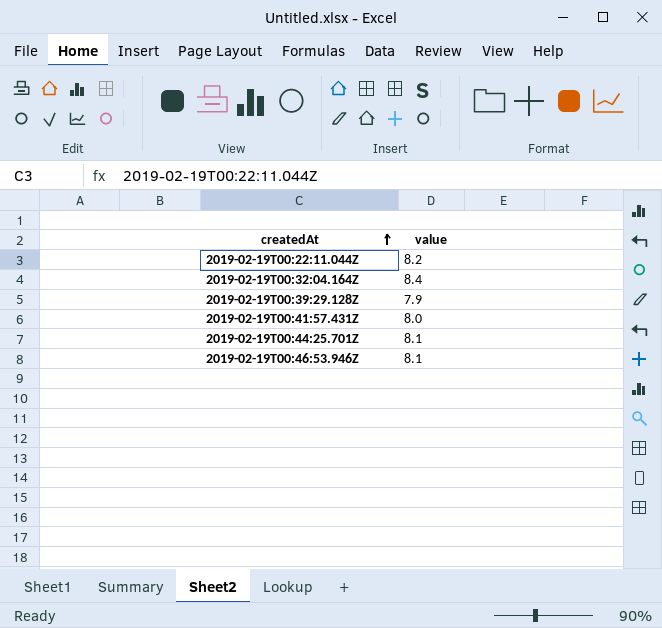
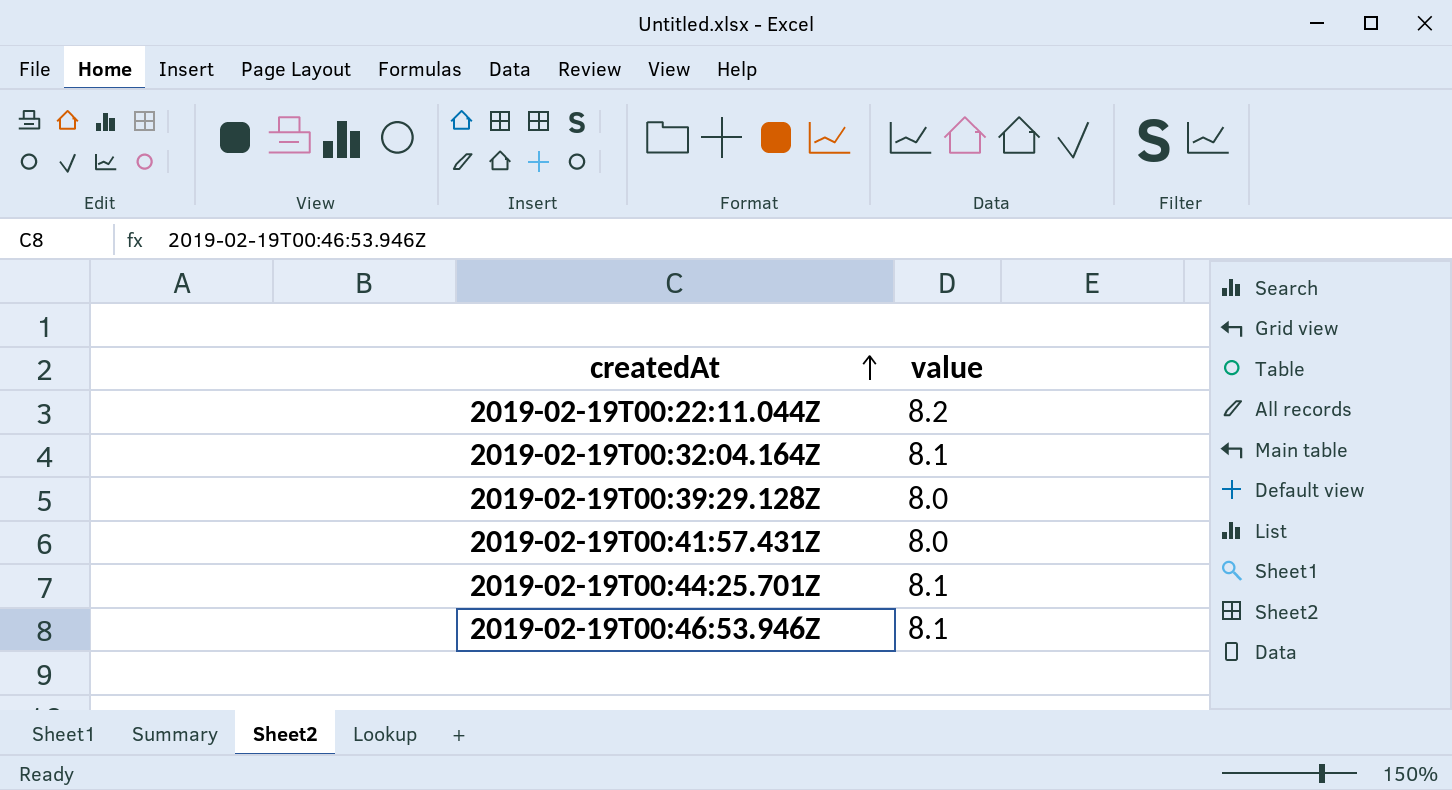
2019-02-19T00:32:04.164Z | value: 8.4 -> 8.1
2019-02-19T00:39:29.128Z | value: 7.9 -> 8.0

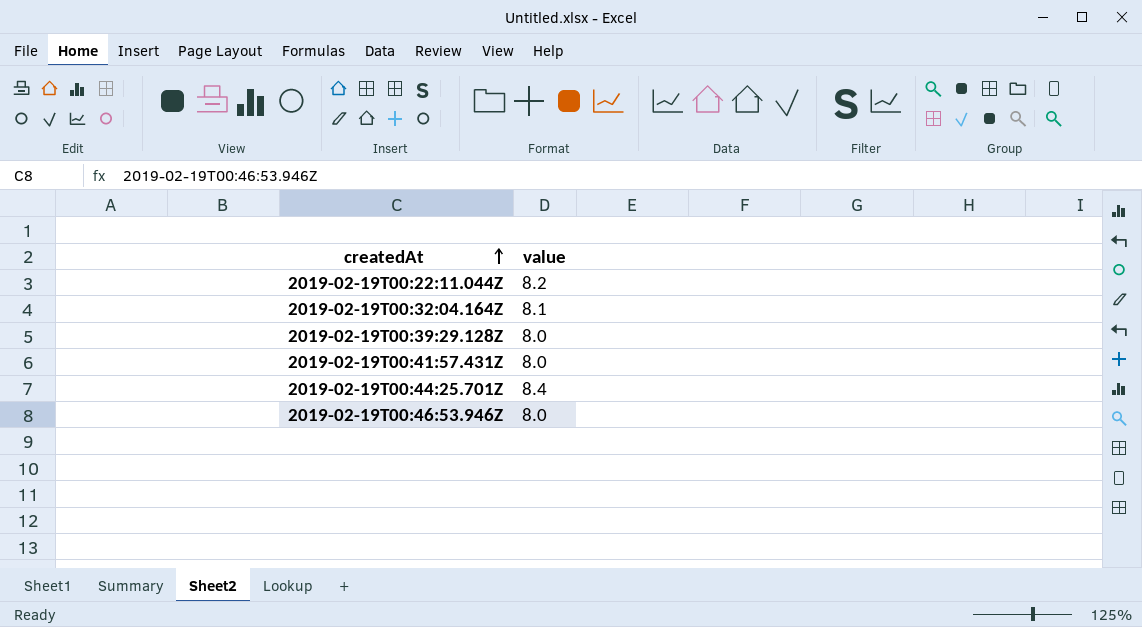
2019-02-19T00:44:25.701Z | value: 8.1 -> 8.4
2019-02-19T00:46:53.946Z | value: 8.1 -> 8.0

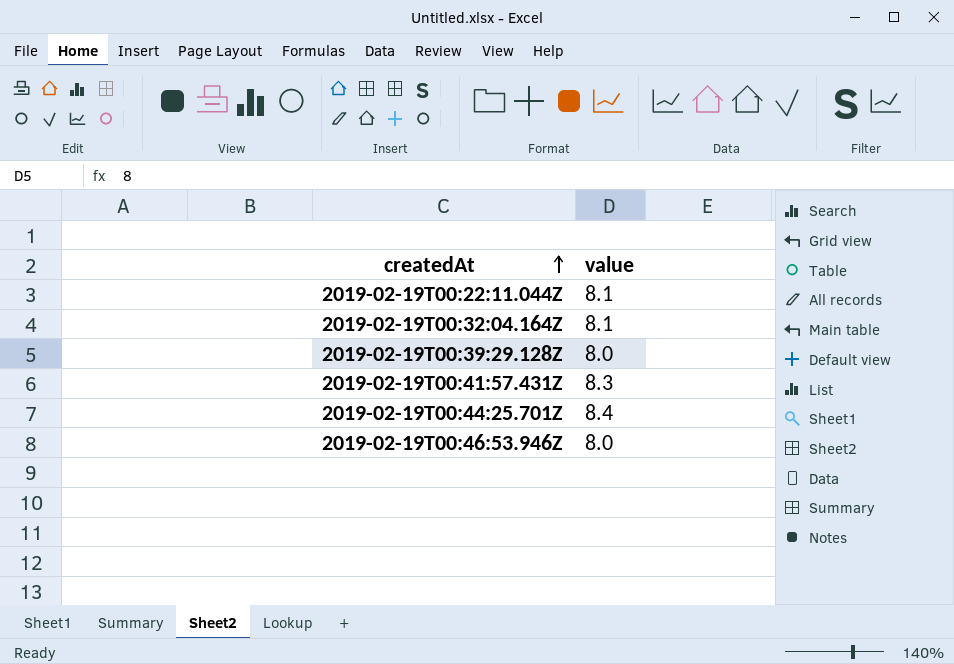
2019-02-19T00:22:11.044Z | value: 8.2 -> 8.1
2019-02-19T00:41:57.431Z | value: 8.0 -> 8.3

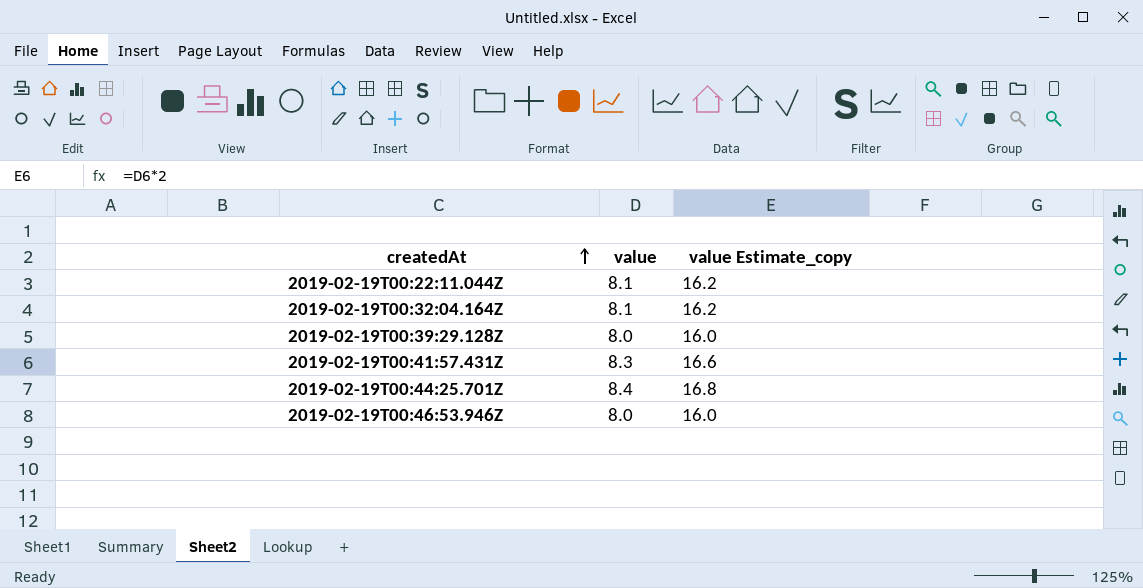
column value Estimate_copy | formula: none -> [value] * 2

